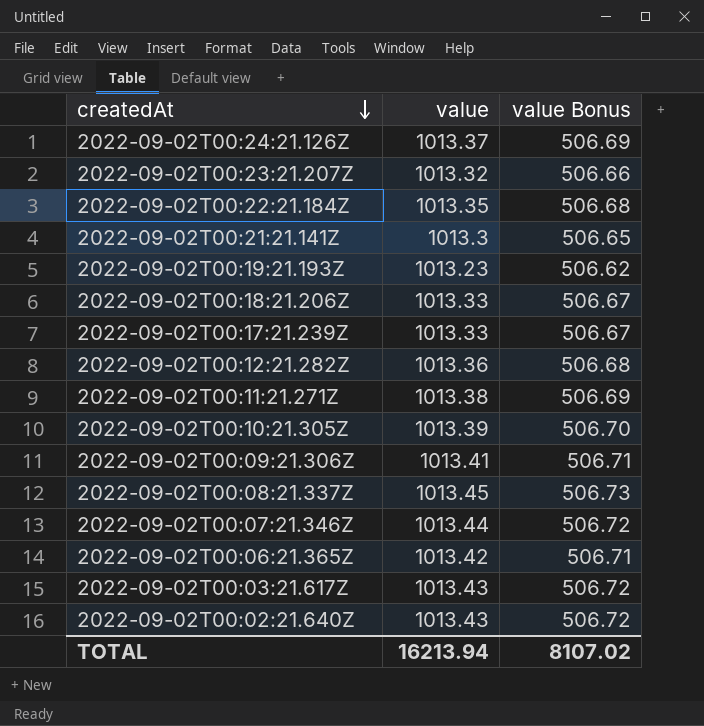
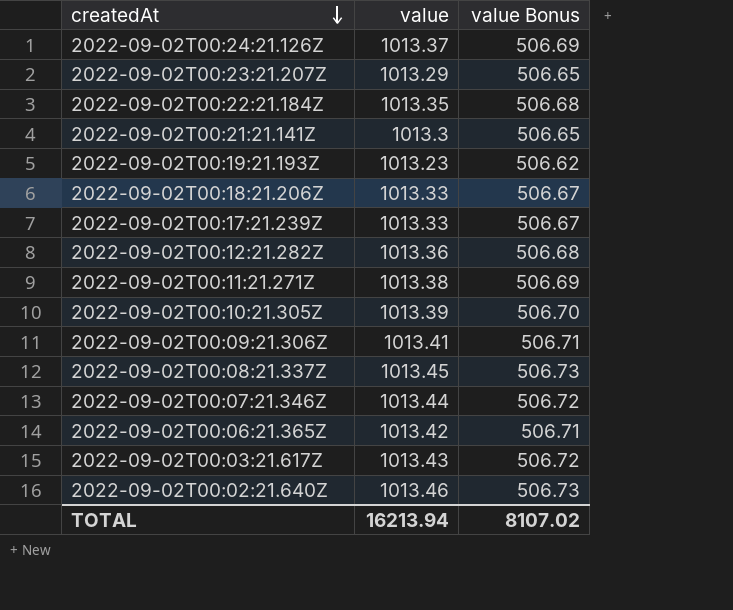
2022-09-02T00:23:21.207Z | value: 1013.32 -> 1013.29
2022-09-02T00:23:21.207Z | value Bonus: 506.66 -> 506.65
2022-09-02T00:02:21.640Z | value: 1013.43 -> 1013.46
2022-09-02T00:02:21.640Z | value Bonus: 506.72 -> 506.73

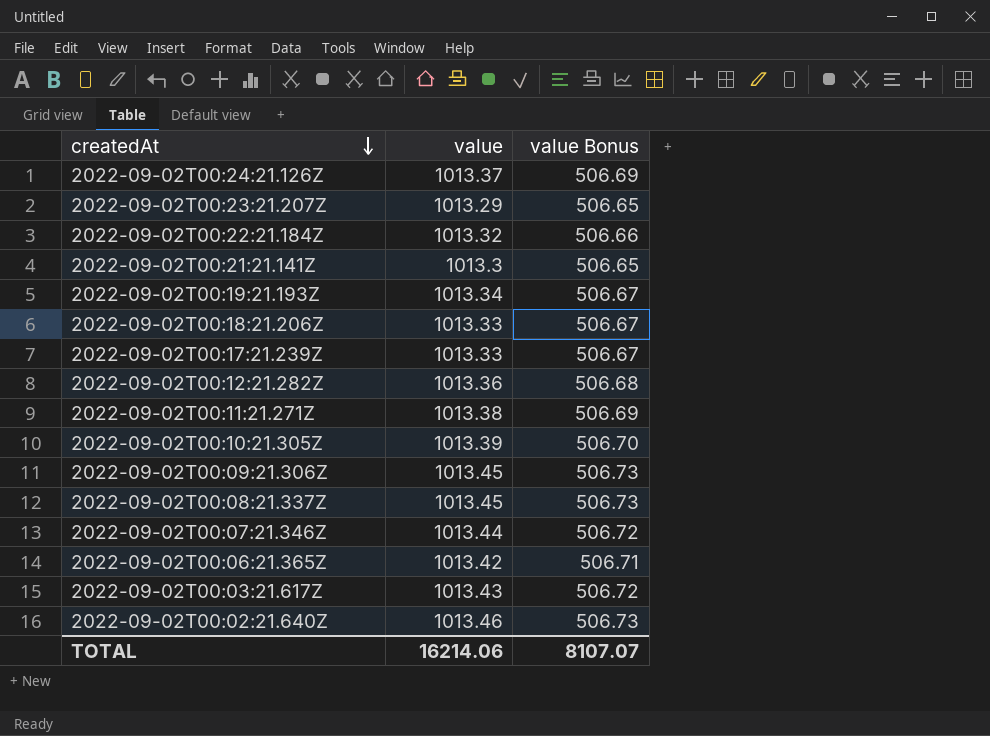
2022-09-02T00:22:21.184Z | value: 1013.35 -> 1013.32
2022-09-02T00:22:21.184Z | value Bonus: 506.68 -> 506.66
2022-09-02T00:19:21.193Z | value: 1013.23 -> 1013.34
2022-09-02T00:19:21.193Z | value Bonus: 506.62 -> 506.67
2022-09-02T00:09:21.306Z | value: 1013.41 -> 1013.45
2022-09-02T00:09:21.306Z | value Bonus: 506.71 -> 506.73
TOTAL | value: 16213.94 -> 16214.06
TOTAL | value Bonus: 8107.02 -> 8107.07

